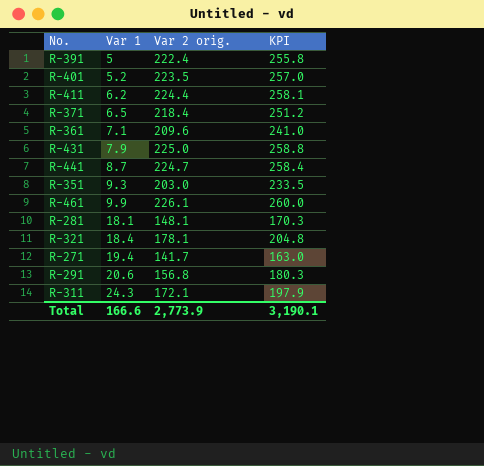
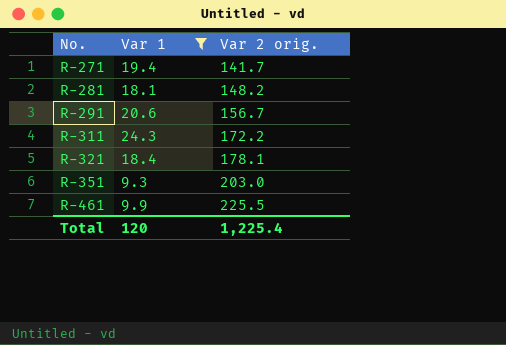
filter: none -> Var 1 >= 9.3
row order: Var 1 ascending -> No. ascending
column KPI | formula: [Var 2 orig.] * 1.15 -> none
R-281 | Var 2 orig.: 148.1 -> 148.2
R-291 | Var 2 orig.: 156.8 -> 156.7
R-311 | Var 2 orig.: 172.1 -> 172.2
R-461 | Var 2 orig.: 226.1 -> 225.5
Total | Var 1: 166.6 -> 120
Total | Var 2 orig.: 2,773.9 -> 1,225.4

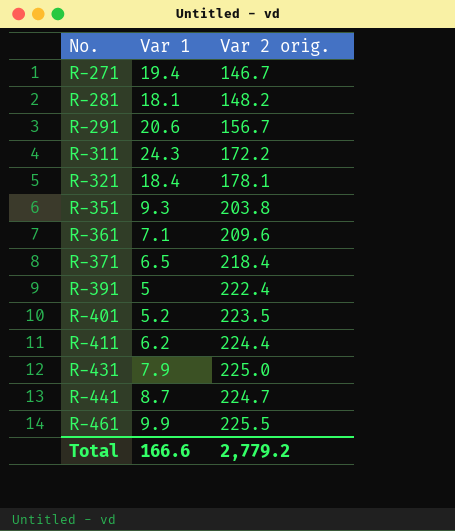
filter: Var 1 >= 9.3 -> none
R-271 | Var 2 orig.: 141.7 -> 146.7
R-351 | Var 2 orig.: 203.0 -> 203.8
Total | Var 1: 120 -> 166.6
Total | Var 2 orig.: 1,225.4 -> 2,779.2

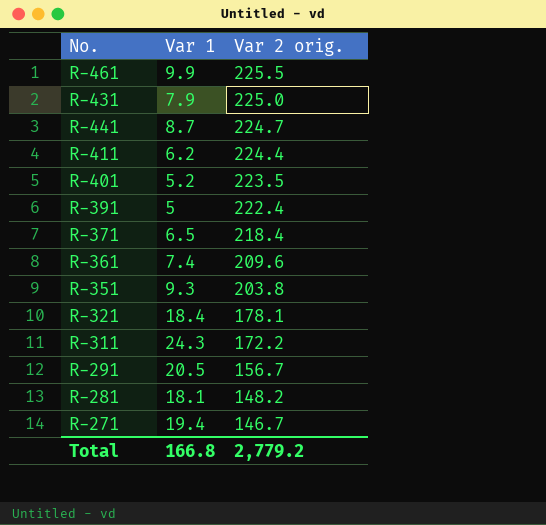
row order: No. ascending -> Var 2 orig. descending
R-361 | Var 1: 7.1 -> 7.4
R-291 | Var 1: 20.6 -> 20.5
Total | Var 1: 166.6 -> 166.8

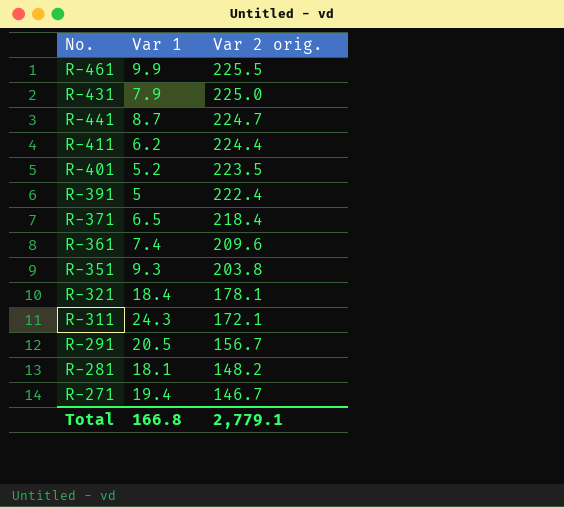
R-311 | Var 2 orig.: 172.2 -> 172.1
Total | Var 2 orig.: 2,779.2 -> 2,779.1

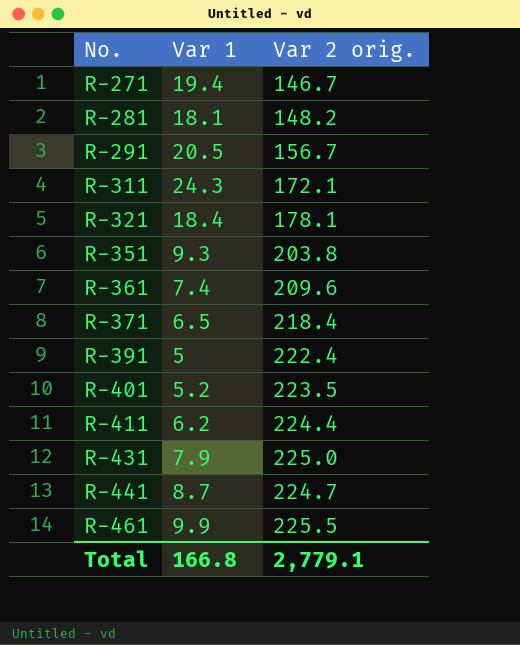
row order: Var 2 orig. descending -> No. ascending

